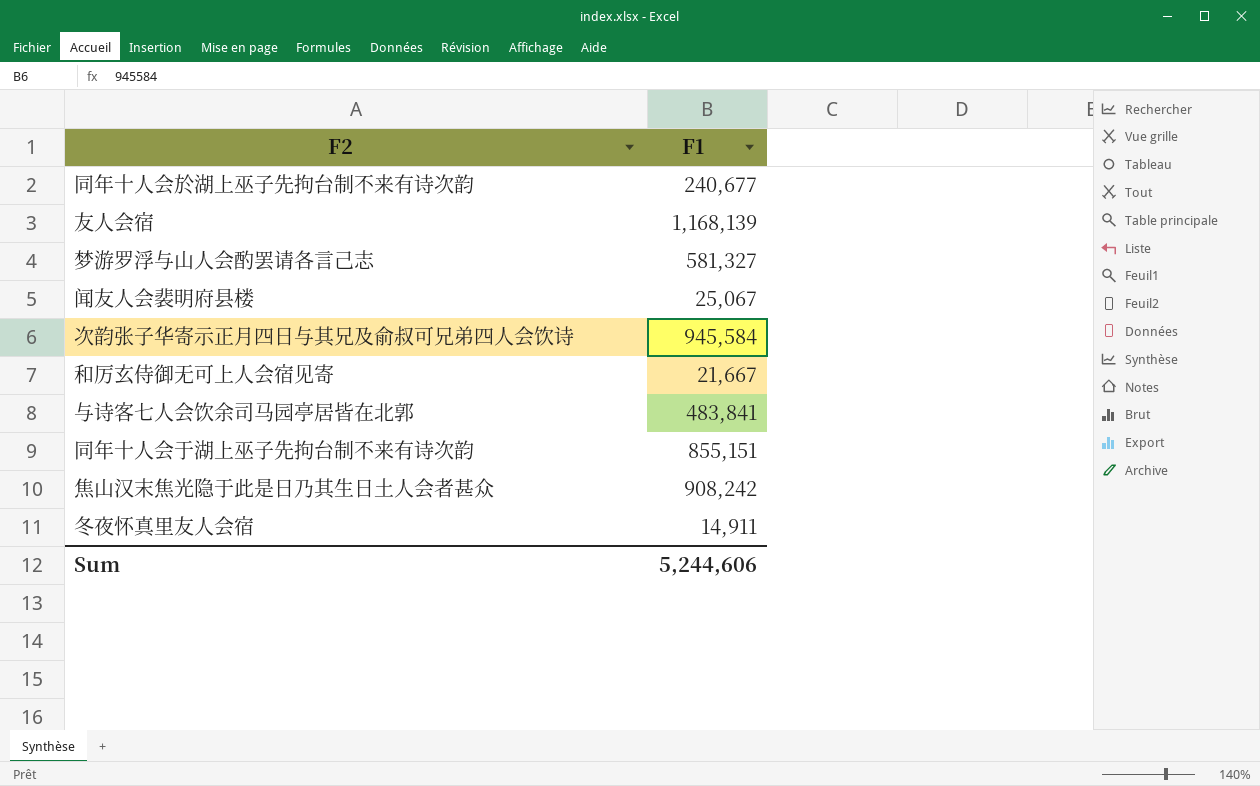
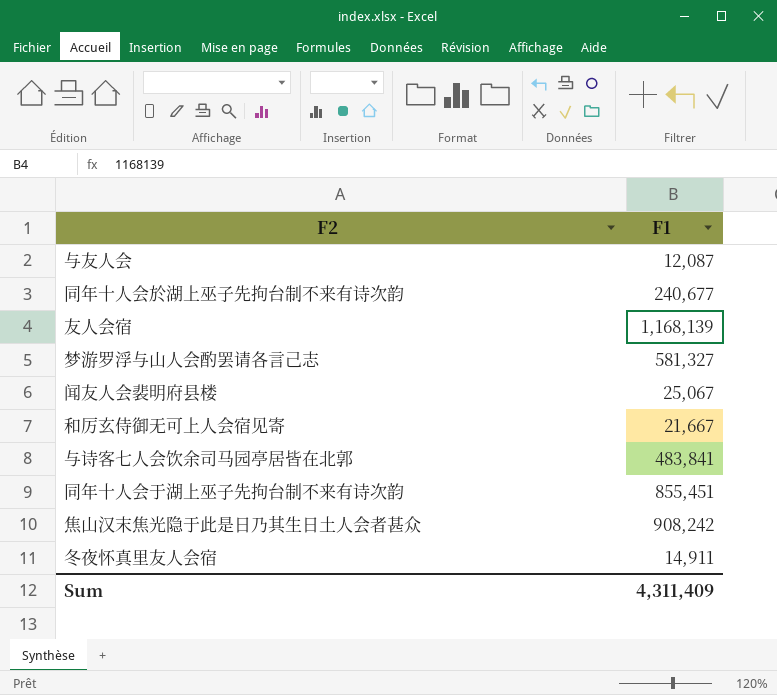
row 次韵张子华寄示正月四日与其兄及俞叔可兄弟四人会饮诗: 945,584 -> none
row 与友人会: none -> 12,087
同年十人会于湖上巫子先拘台制不来有诗次韵 | F1: 855,151 -> 855,451
Sum | F1: 5,244,606 -> 4,311,409

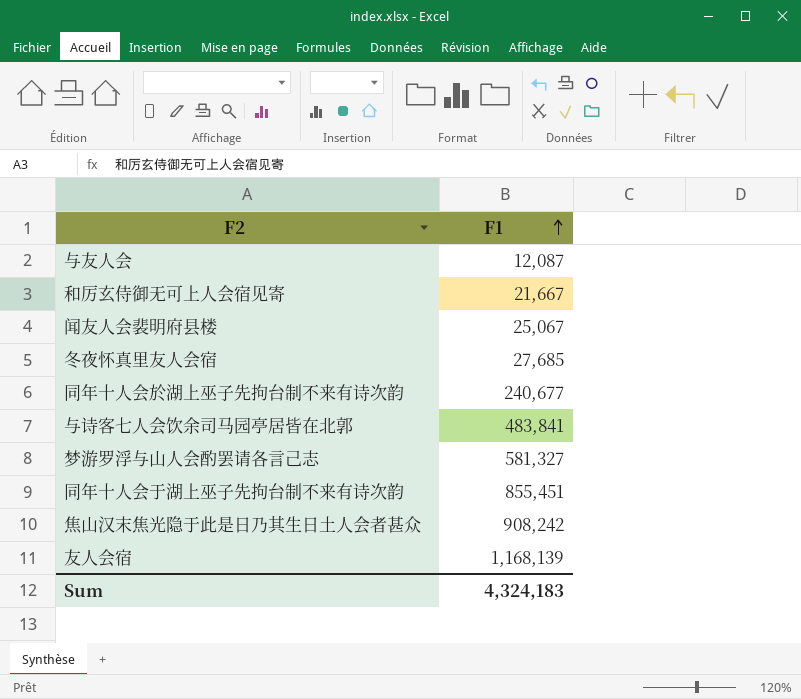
row order: none -> F1 ascending
冬夜怀真里友人会宿 | F1: 14,911 -> 27,685
Sum | F1: 4,311,409 -> 4,324,183

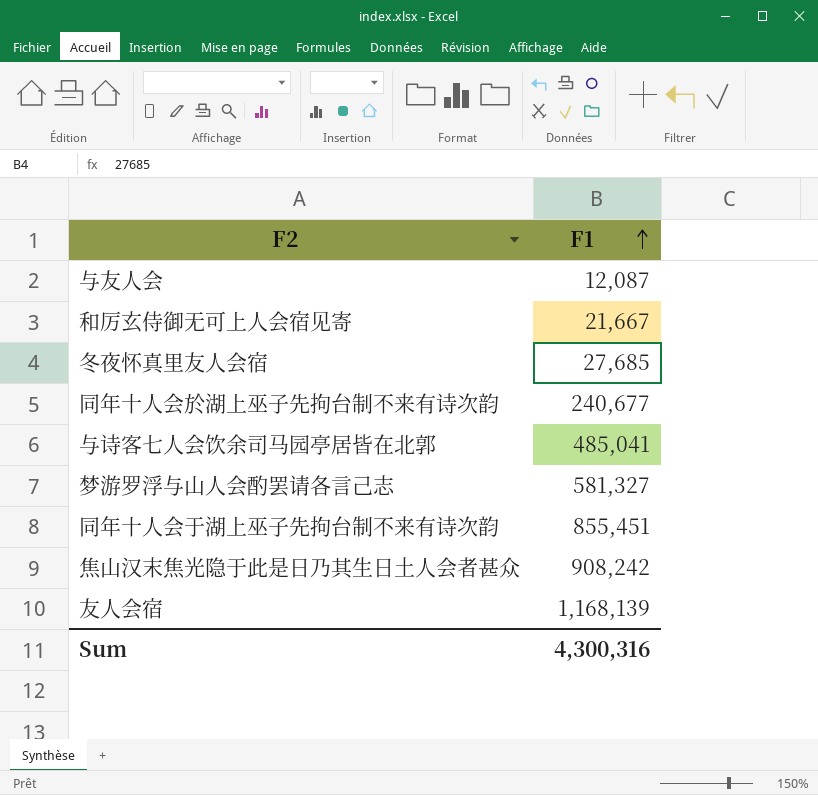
row 闻友人会裴明府县楼: 25,067 -> none
与诗客七人会饮余司马园亭居皆在北郭 | F1: 483,841 -> 485,041
Sum | F1: 4,324,183 -> 4,300,316

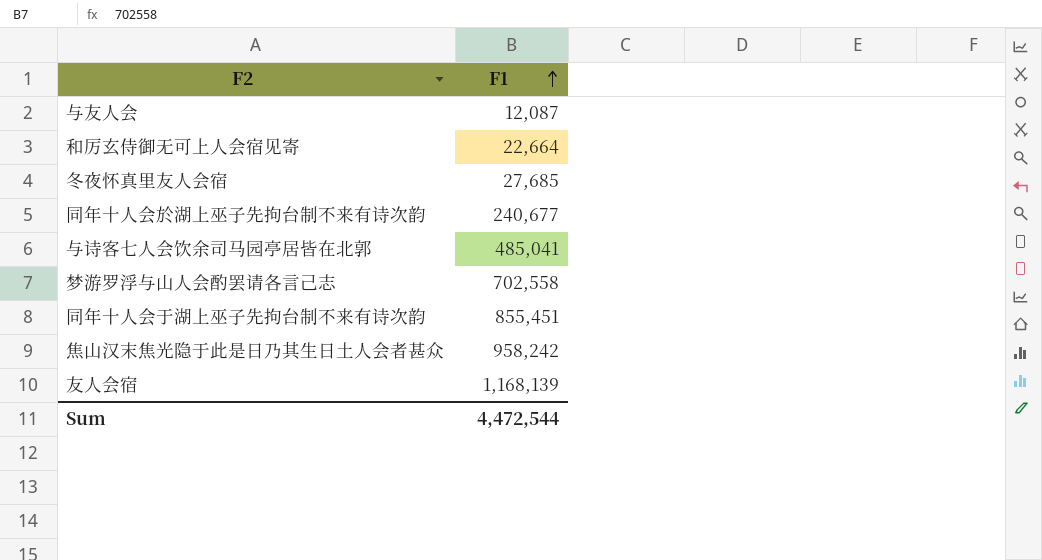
和厉玄侍御无可上人会宿见寄 | F1: 21,667 -> 22,664
梦游罗浮与山人会酌罢请各言己志 | F1: 581,327 -> 702,558
焦山汉末焦光隐于此是日乃其生日土人会者甚众 | F1: 908,242 -> 958,242
Sum | F1: 4,300,316 -> 4,472,544

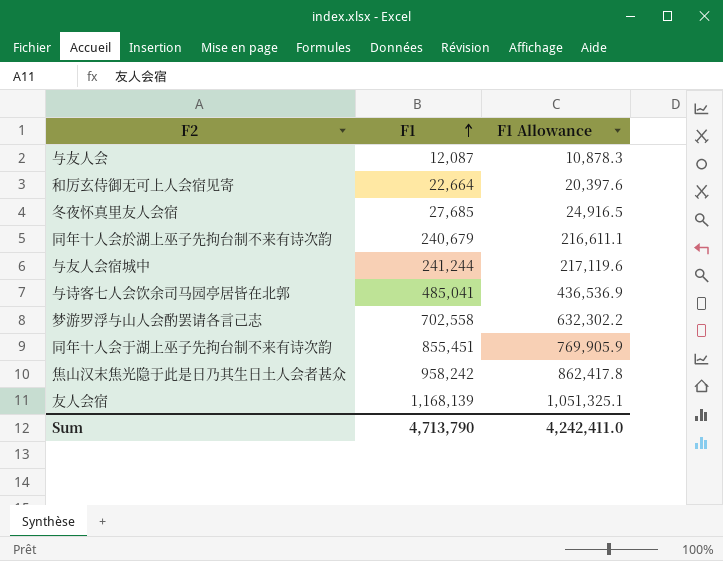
column F1 Allowance | formula: none -> [F1] * 0.9
同年十人会於湖上巫子先拘台制不来有诗次韵 | F1: 240,677 -> 240,679
row 与友人会宿城中: none -> 241,244 | 217,119.6
Sum | F1: 4,472,544 -> 4,713,790

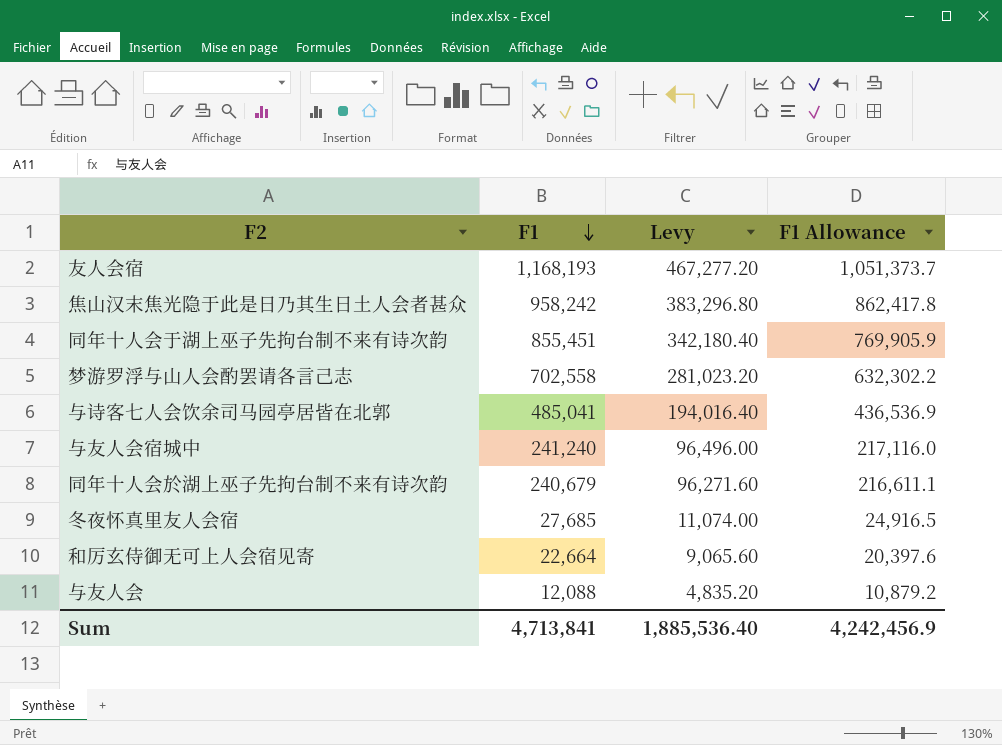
row order: F1 ascending -> F1 descending
column Levy | formula: none -> [F1] * 0.4
友人会宿 | F1: 1,168,139 -> 1,168,193
友人会宿 | F1 Allowance: 1,051,325.1 -> 1,051,373.7
与友人会宿城中 | F1: 241,244 -> 241,240
与友人会宿城中 | F1 Allowance: 217,119.6 -> 217,116.0
与友人会 | F1: 12,087 -> 12,088
与友人会 | F1 Allowance: 10,878.3 -> 10,879.2
Sum | F1: 4,713,790 -> 4,713,841
Sum | F1 Allowance: 4,242,411.0 -> 4,242,456.9

